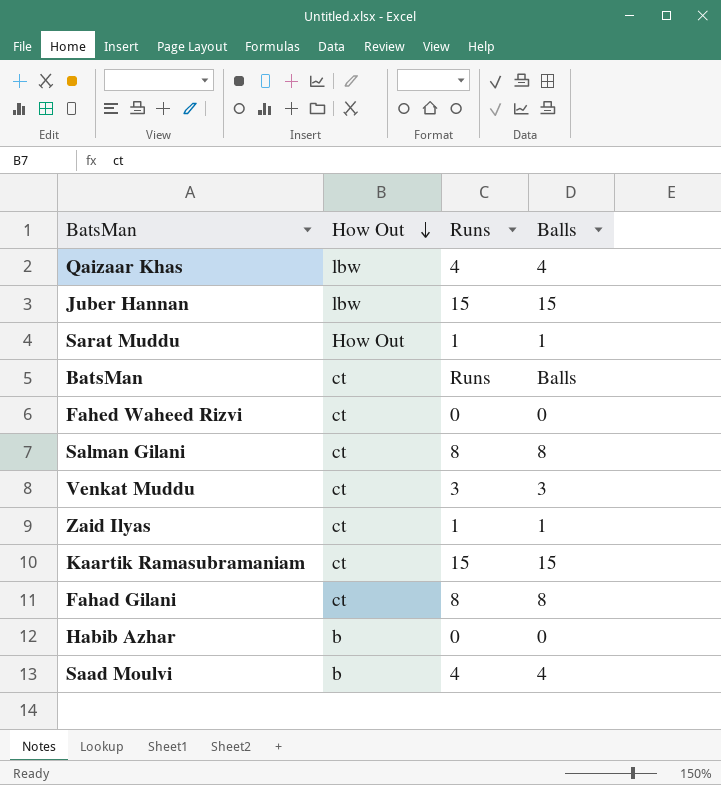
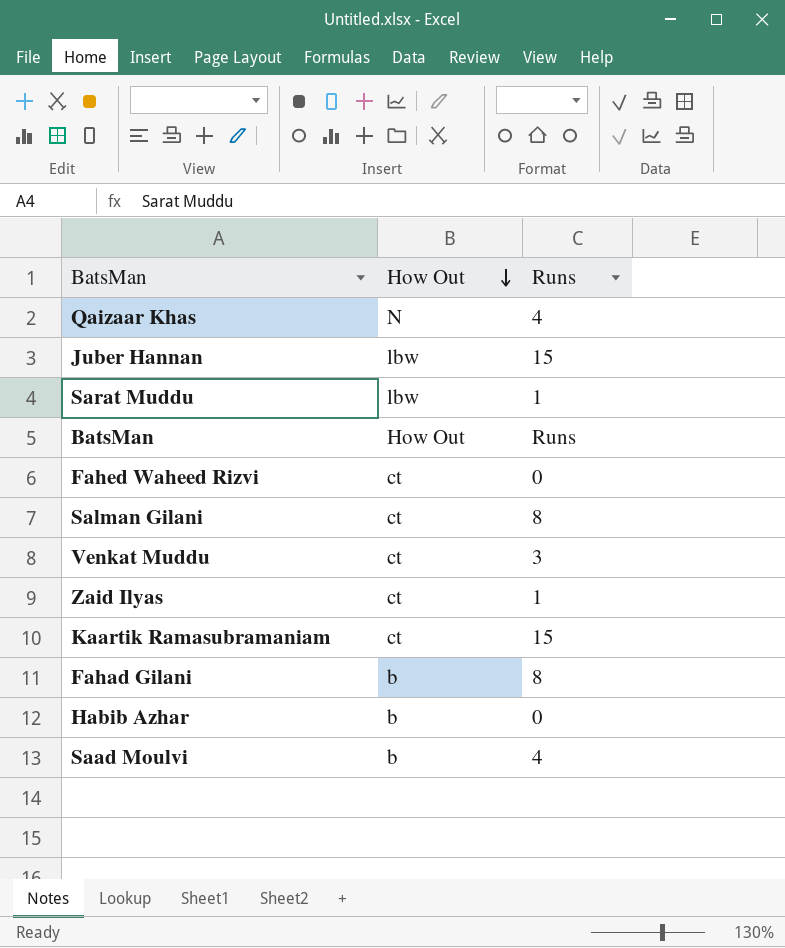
column Balls | position: 4 -> none
Qaizaar Khas | How Out: lbw -> N
Sarat Muddu | How Out: How Out -> lbw
BatsMan | How Out: ct -> How Out
Fahad Gilani | How Out: ct -> b

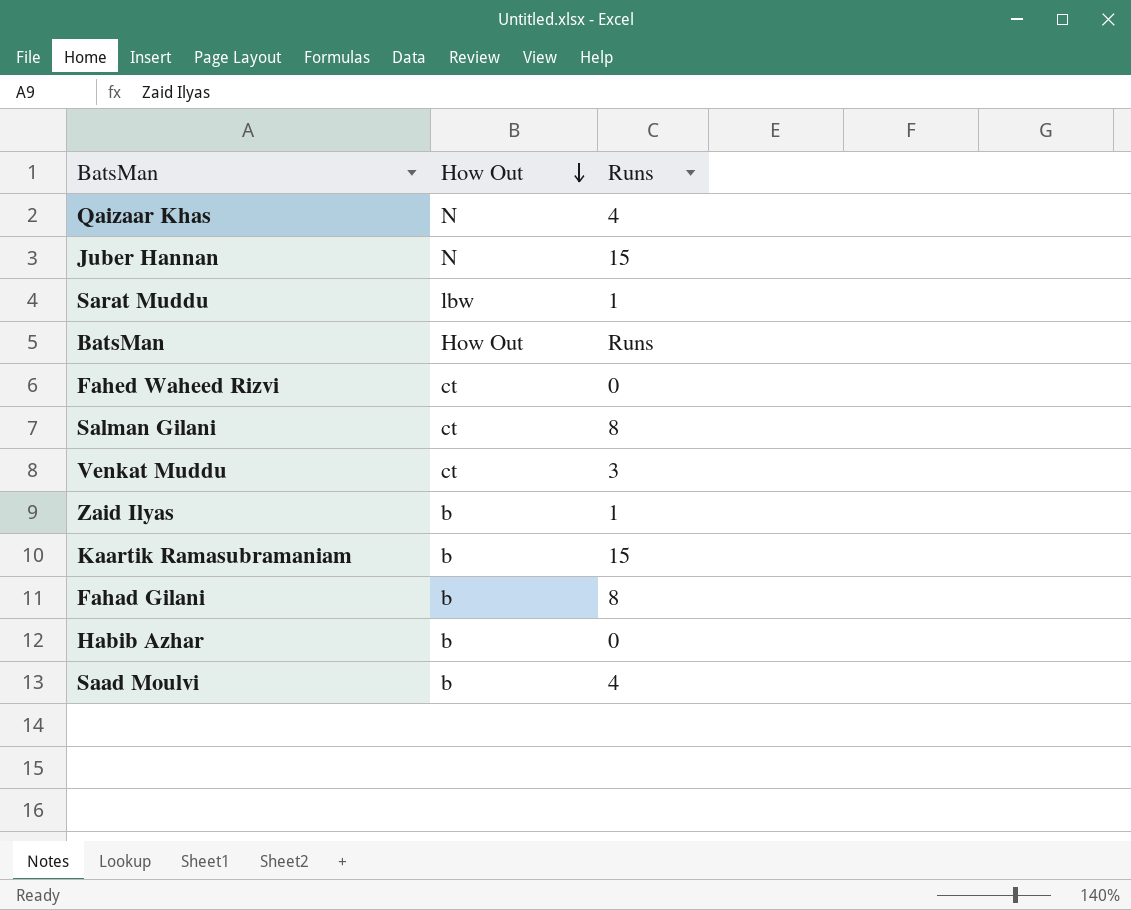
Juber Hannan | How Out: lbw -> N
Zaid Ilyas | How Out: ct -> b
Kaartik Ramasubramaniam | How Out: ct -> b

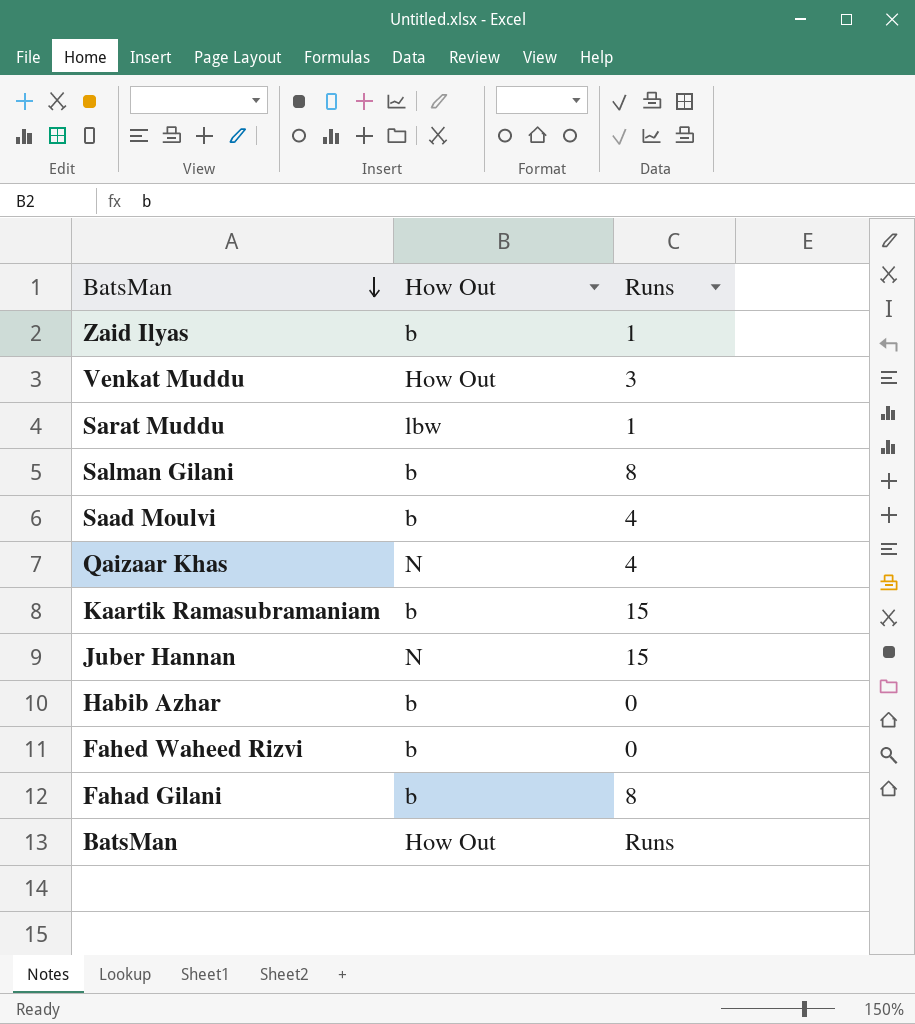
row order: How Out descending -> BatsMan descending
Venkat Muddu | How Out: ct -> How Out
Salman Gilani | How Out: ct -> b
Fahed Waheed Rizvi | How Out: ct -> b

